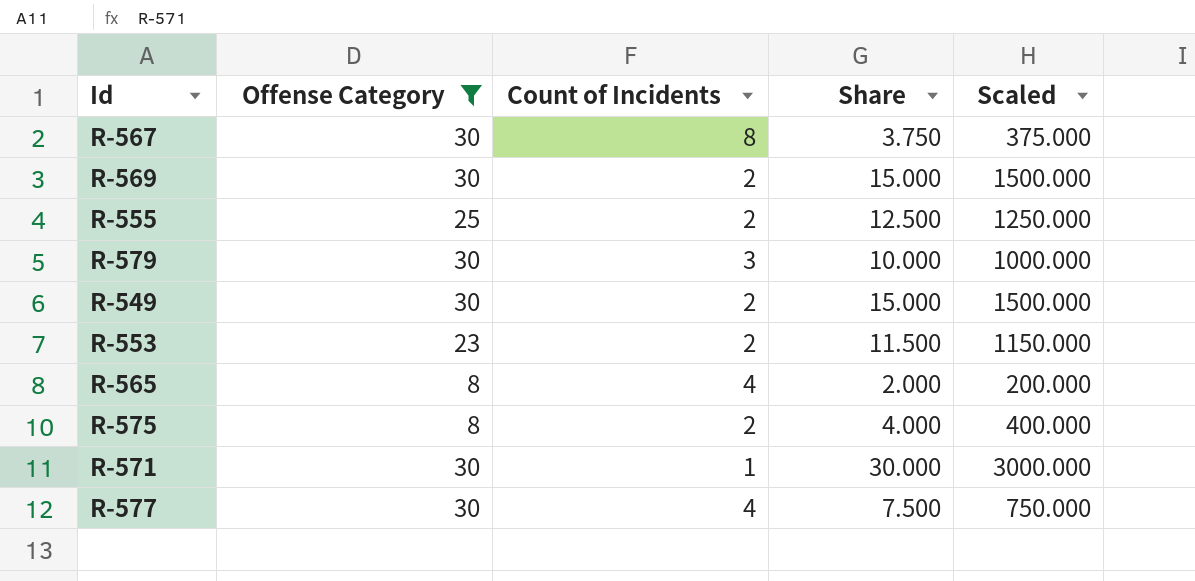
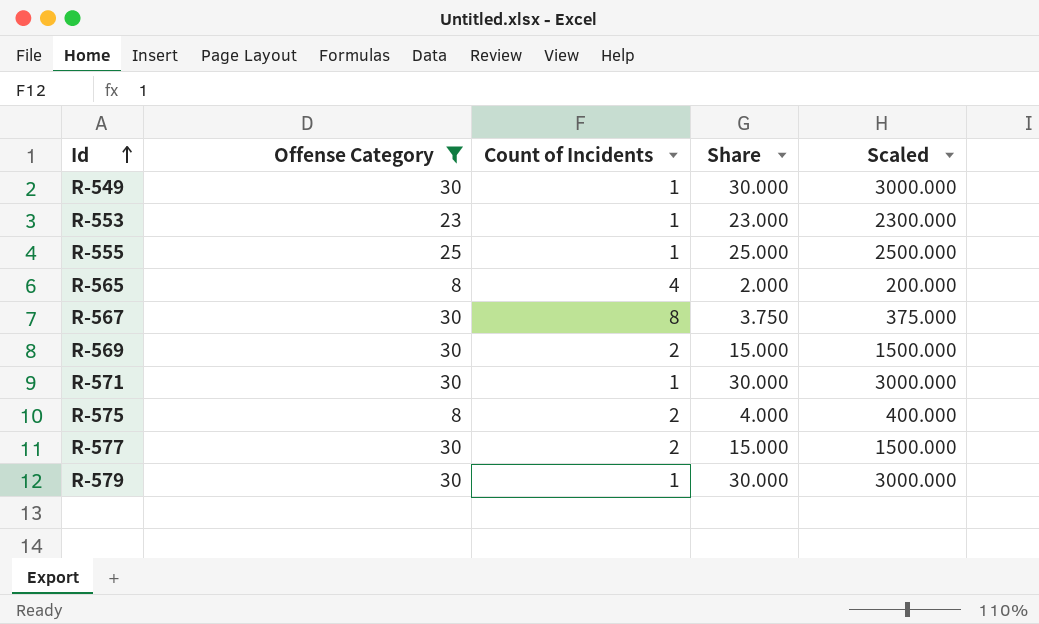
row order: none -> Id ascending
R-549 | Count of Incidents: 2 -> 1
R-549 | Share: 15.000 -> 30.000
R-549 | Scaled: 1500.000 -> 3000.000
R-553 | Count of Incidents: 2 -> 1
R-553 | Share: 11.500 -> 23.000
R-553 | Scaled: 1150.000 -> 2300.000
R-555 | Count of Incidents: 2 -> 1
R-555 | Share: 12.500 -> 25.000
R-555 | Scaled: 1250.000 -> 2500.000
R-577 | Count of Incidents: 4 -> 2
R-577 | Share: 7.500 -> 15.000
R-577 | Scaled: 750.000 -> 1500.000
R-579 | Count of Incidents: 3 -> 1
R-579 | Share: 10.000 -> 30.000
R-579 | Scaled: 1000.000 -> 3000.000

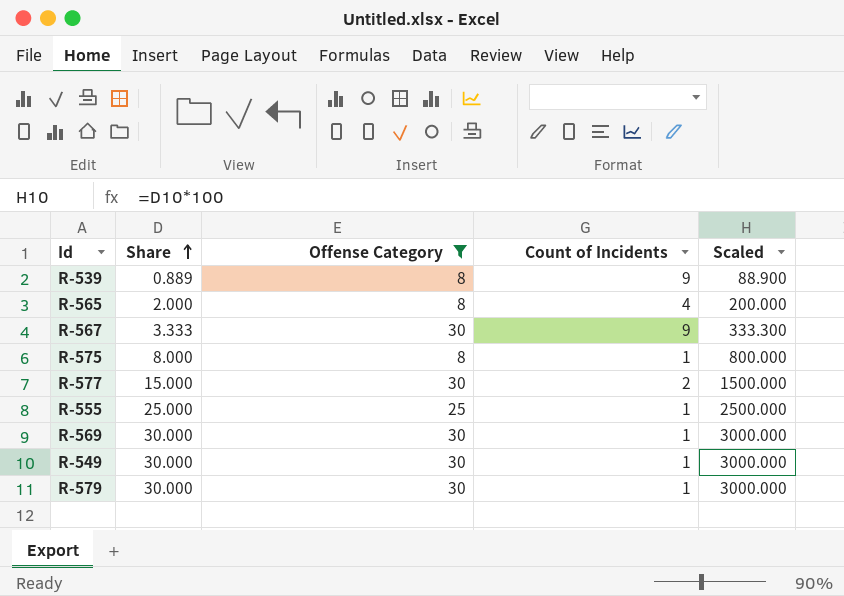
row order: Id ascending -> Share ascending
column Share | position: 4 -> 2
row R-553: 23 | 1 | 23.000 | 2300.000 -> none
row R-571: 30 | 1 | 30.000 | 3000.000 -> none
row R-539: none -> 0.889 | 8 | 9 | 88.900
R-567 | Share: 3.750 -> 3.333
R-567 | Count of Incidents: 8 -> 9
R-567 | Scaled: 375.000 -> 333.300
R-575 | Share: 4.000 -> 8.000
R-575 | Count of Incidents: 2 -> 1
R-575 | Scaled: 400.000 -> 800.000
R-569 | Share: 15.000 -> 30.000
R-569 | Count of Incidents: 2 -> 1
R-569 | Scaled: 1500.000 -> 3000.000

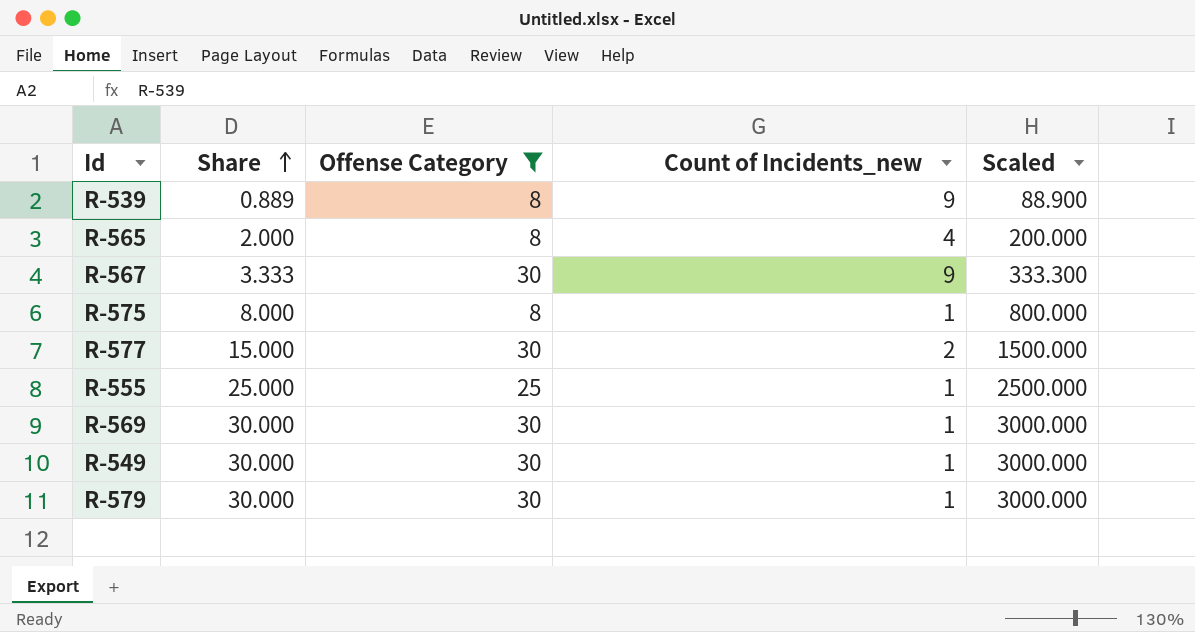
column name: Count of Incidents -> Count of Incidents_new

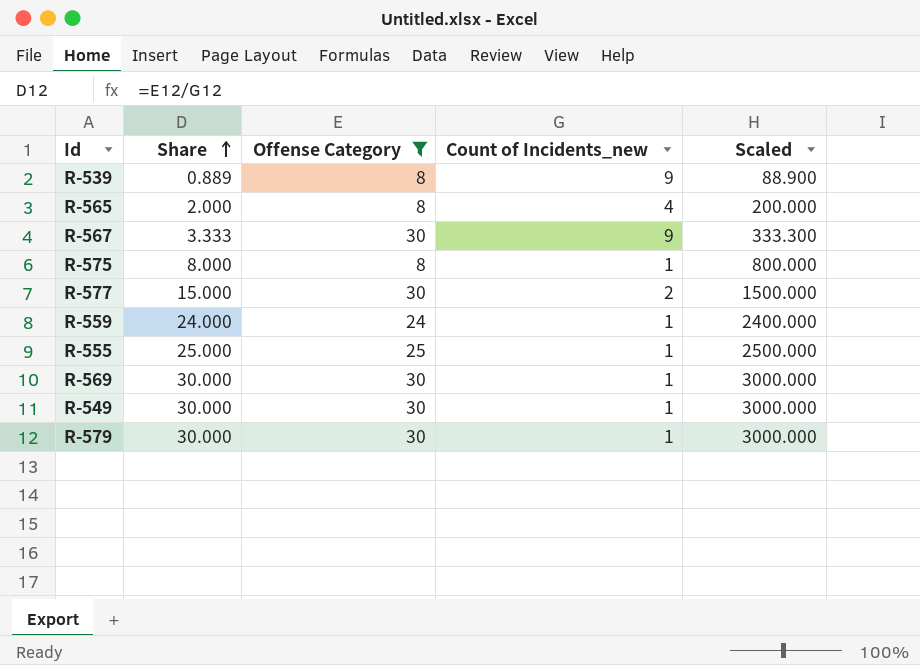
row R-559: none -> 24.000 | 24 | 1 | 2400.000

